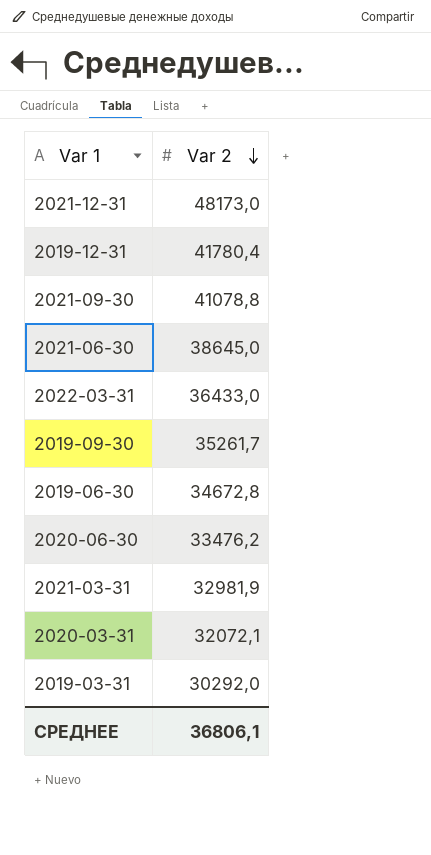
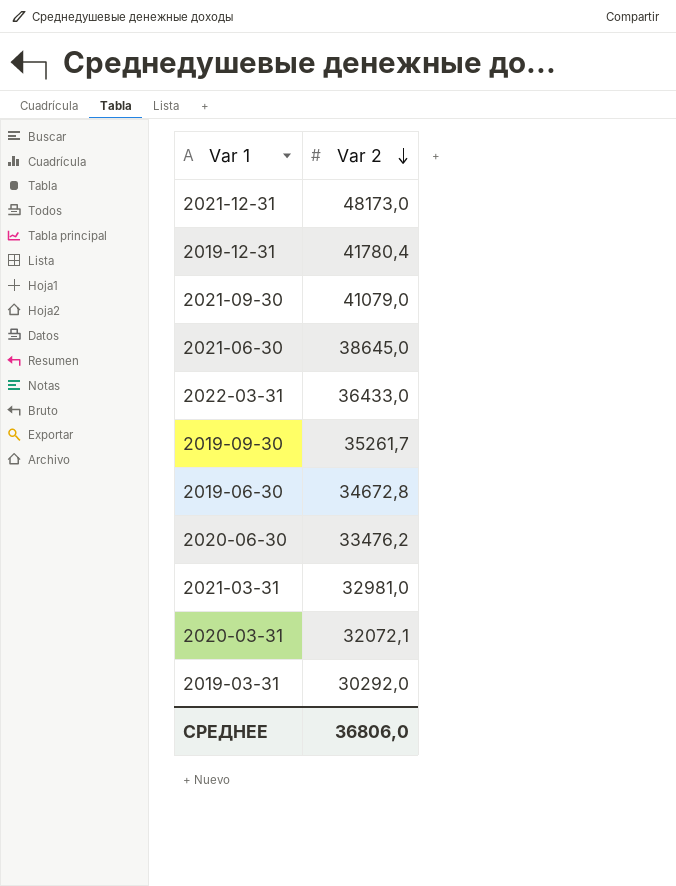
2021-09-30 | Var 2: 41078,8 -> 41079,0
2021-03-31 | Var 2: 32981,9 -> 32981,0
СРЕДНЕЕ | Var 2: 36806,1 -> 36806,0

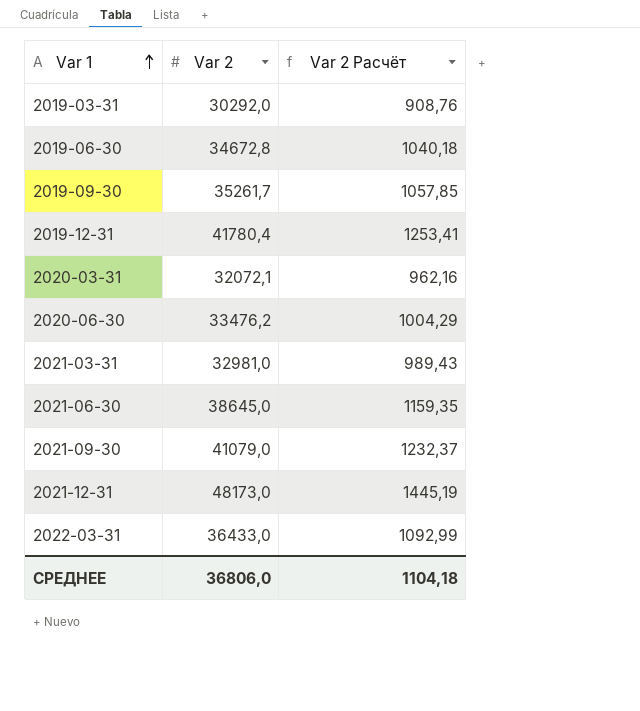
row order: Var 2 descending -> Var 1 ascending
column Var 2 Расчёт | formula: none -> [Var 2] * 0,03

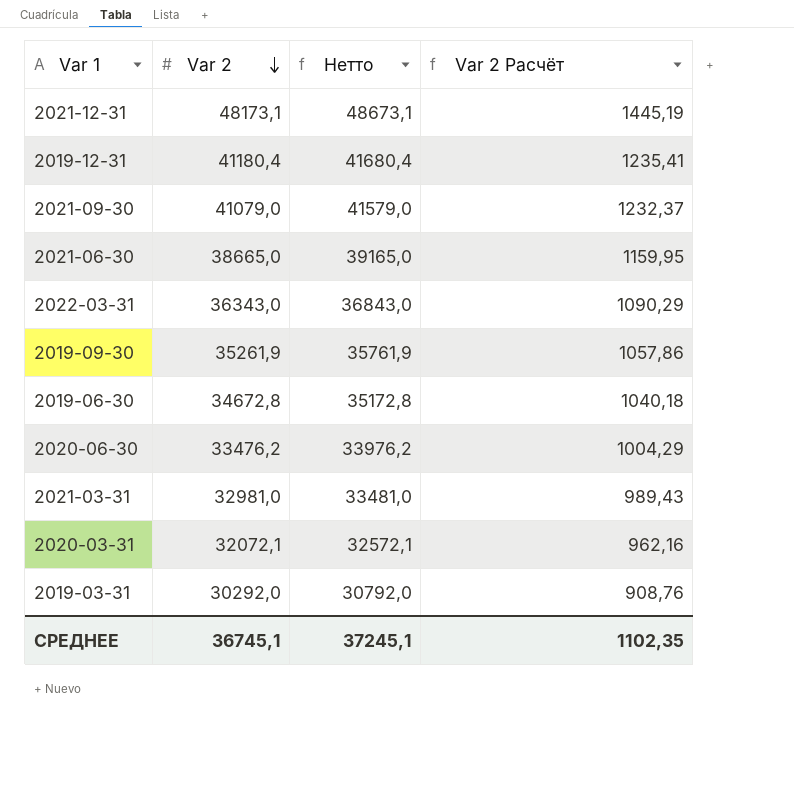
row order: Var 1 ascending -> Var 2 descending
column Нетто | formula: none -> [Var 2] + 500
2021-12-31 | Var 2: 48173,0 -> 48173,1
2019-12-31 | Var 2: 41780,4 -> 41180,4
2019-12-31 | Var 2 Расчёт: 1253,41 -> 1235,41
2021-06-30 | Var 2: 38645,0 -> 38665,0
2021-06-30 | Var 2 Расчёт: 1159,35 -> 1159,95
2022-03-31 | Var 2: 36433,0 -> 36343,0
2022-03-31 | Var 2 Расчёт: 1092,99 -> 1090,29
2019-09-30 | Var 2: 35261,7 -> 35261,9
2019-09-30 | Var 2 Расчёт: 1057,85 -> 1057,86
СРЕДНЕЕ | Var 2: 36806,0 -> 36745,1
СРЕДНЕЕ | Var 2 Расчёт: 1104,18 -> 1102,35

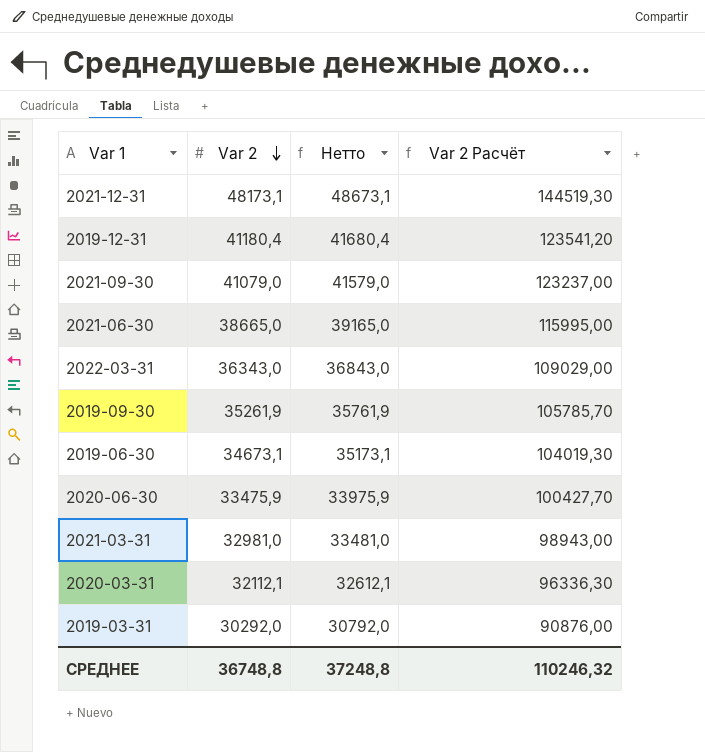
column Var 2 Расчёт | formula: [Var 2] * 0,03 -> [Var 2] * 3
2019-06-30 | Var 2: 34672,8 -> 34673,1
2019-06-30 | Нетто: 35172,8 -> 35173,1
2020-06-30 | Var 2: 33476,2 -> 33475,9
2020-06-30 | Нетто: 33976,2 -> 33975,9
2020-03-31 | Var 2: 32072,1 -> 32112,1
2020-03-31 | Нетто: 32572,1 -> 32612,1
СРЕДНЕЕ | Var 2: 36745,1 -> 36748,8
СРЕДНЕЕ | Нетто: 37245,1 -> 37248,8
СРЕДНЕЕ | Var 2 Расчёт: 1102,35 -> 110246,32

